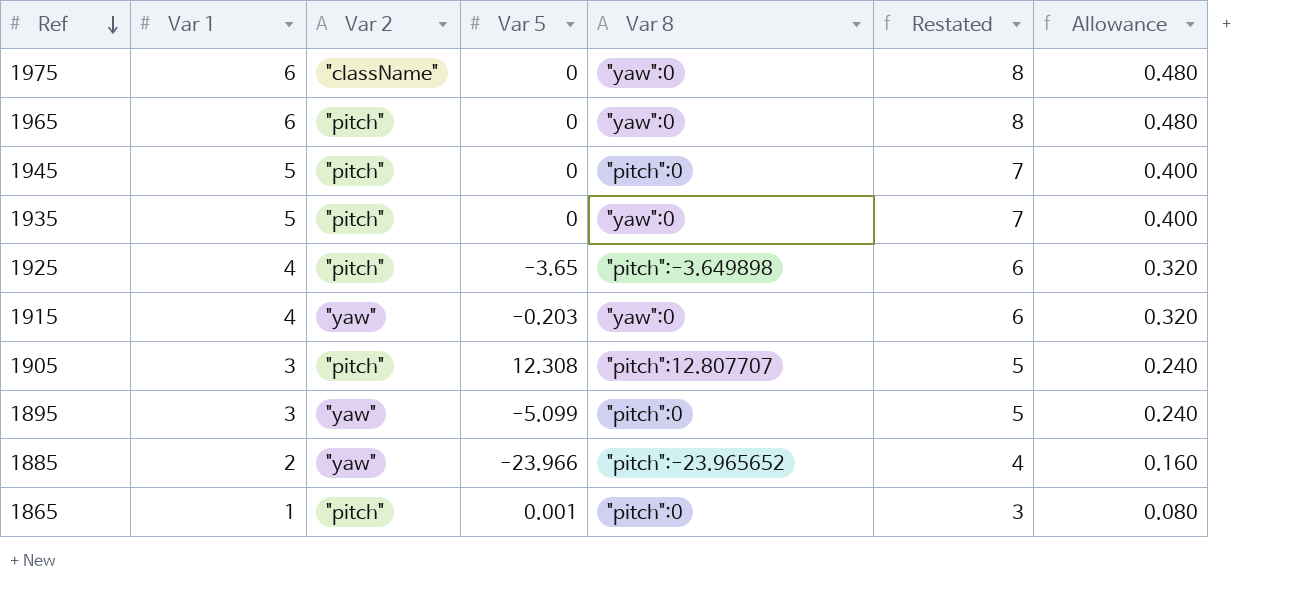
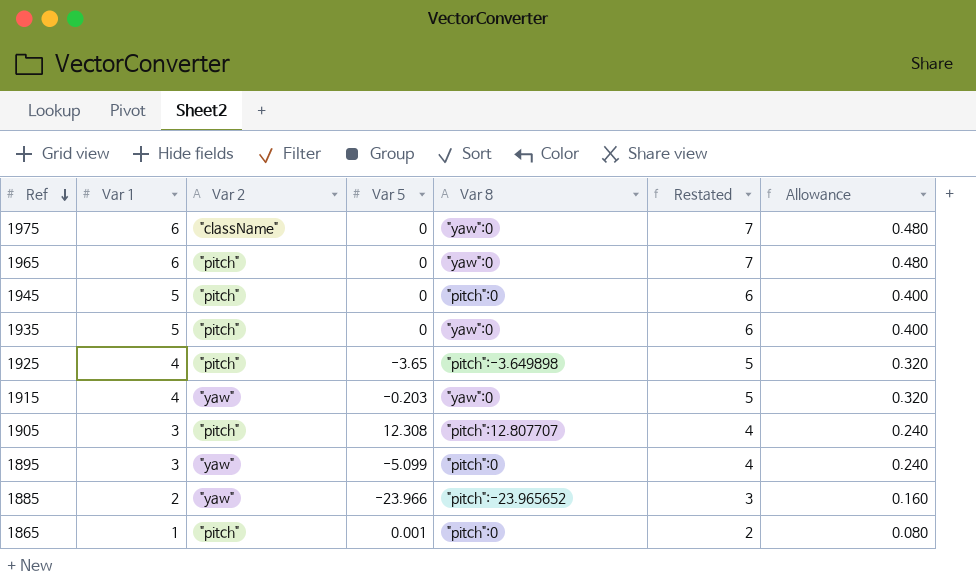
column Restated | formula: [Var 1] + 2 -> [Var 1] + 1

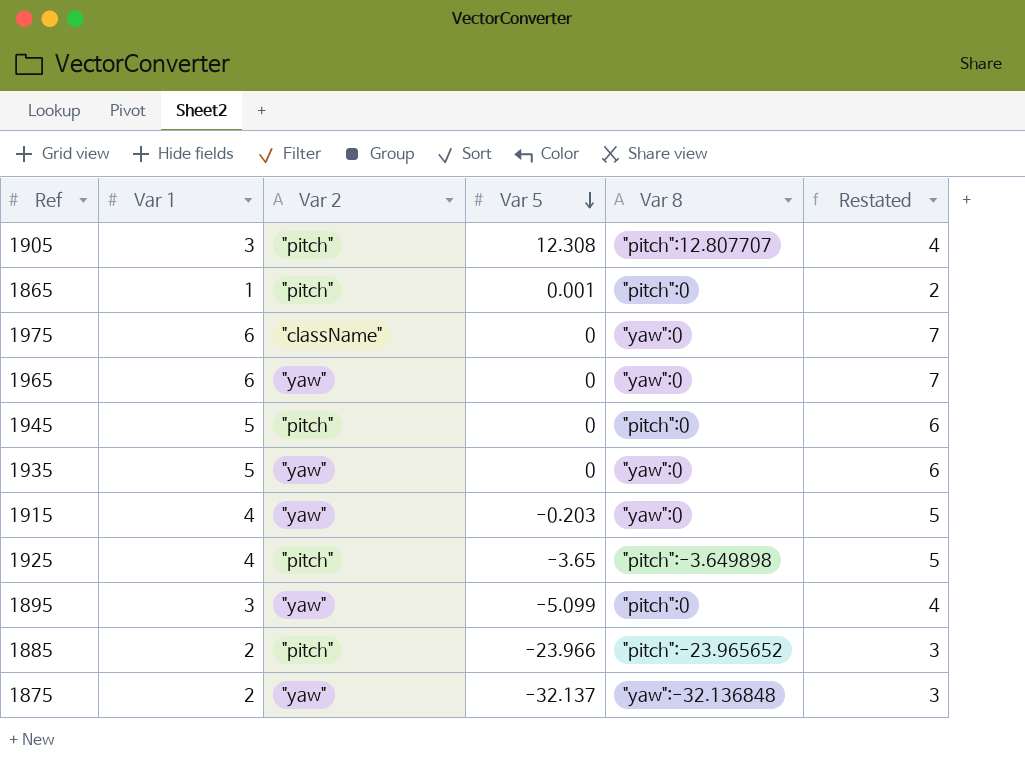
row order: Ref descending -> Var 5 descending
column Allowance | formula: [Var 1] * 0.08 -> none
1965 | Var 2: "pitch" -> "yaw"
1935 | Var 2: "pitch" -> "yaw"
1885 | Var 2: "yaw" -> "pitch"
row 1875: none -> 2 | "yaw" | -32.137 | "yaw":-32.136848 | 3

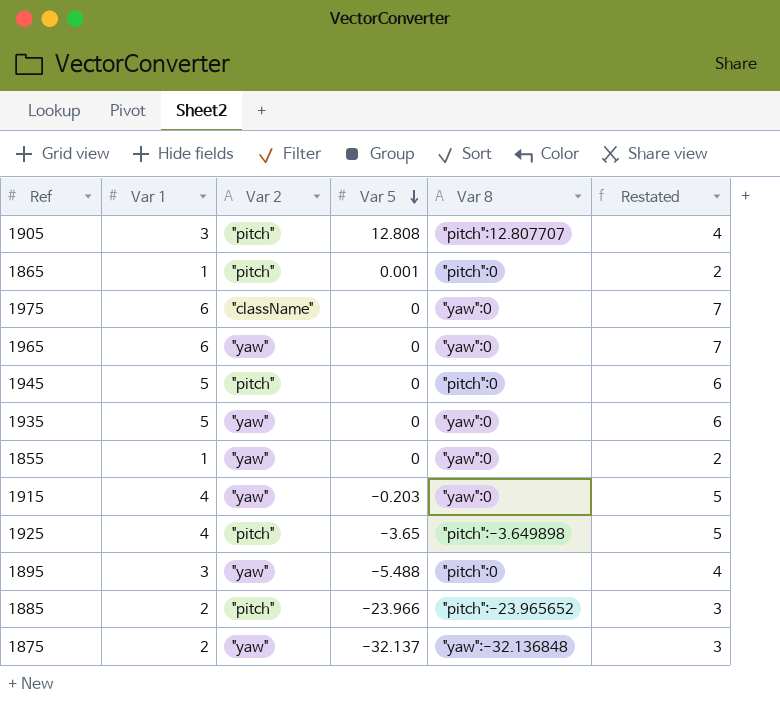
1905 | Var 5: 12.308 -> 12.808
row 1855: none -> 1 | "yaw" | 0 | "yaw":0 | 2
1895 | Var 5: -5.099 -> -5.488

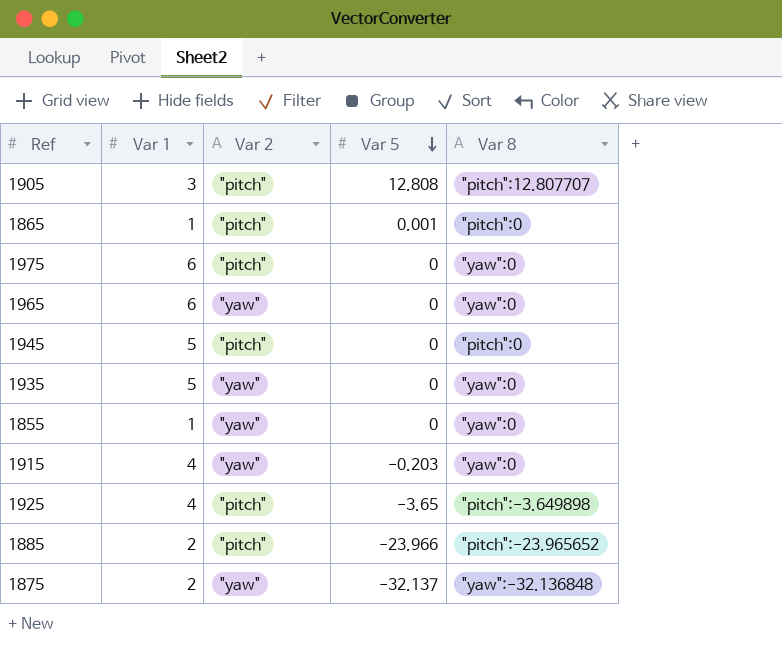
column Restated | formula: [Var 1] + 1 -> none
row 1895: 3 | "yaw" | -5.488 | "pitch":0 | 4 -> none
1975 | Var 2: "className" -> "pitch"

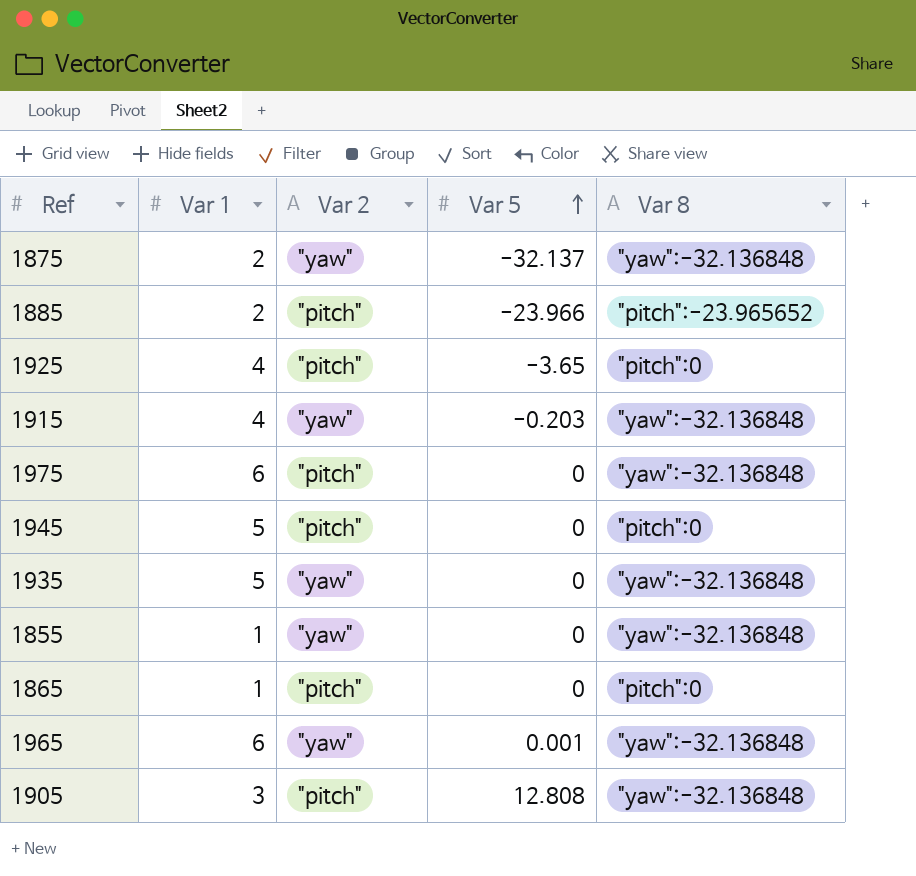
row order: Var 5 descending -> Var 5 ascending
1925 | Var 8: "pitch":-3.649898 -> "pitch":0
1915 | Var 8: "yaw":0 -> "yaw":-32.136848
1975 | Var 8: "yaw":0 -> "yaw":-32.136848
1935 | Var 8: "yaw":0 -> "yaw":-32.136848
1855 | Var 8: "yaw":0 -> "yaw":-32.136848
1865 | Var 5: 0.001 -> 0
1965 | Var 5: 0 -> 0.001
1965 | Var 8: "yaw":0 -> "yaw":-32.136848
1905 | Var 8: "pitch":12.807707 -> "yaw":-32.136848

